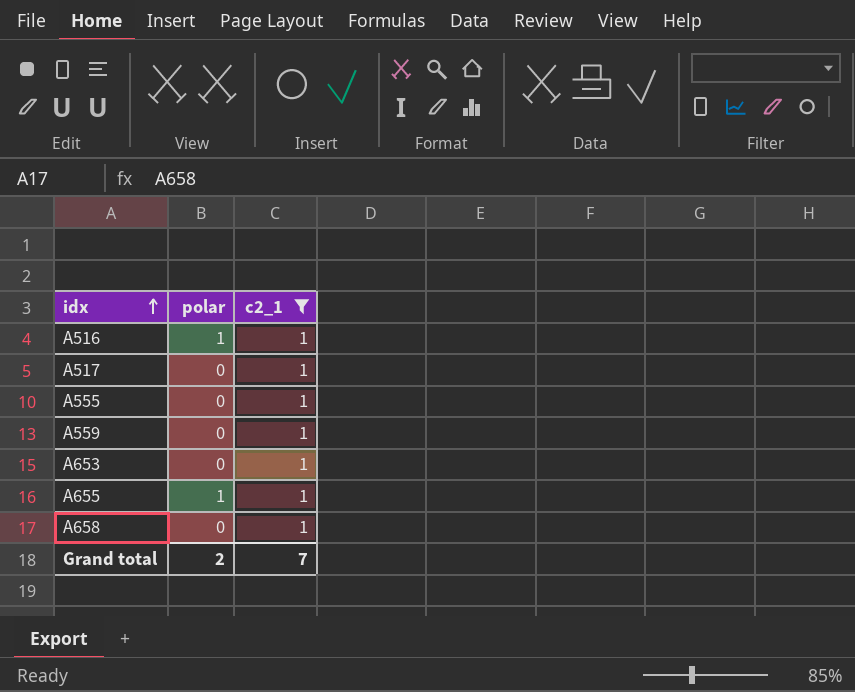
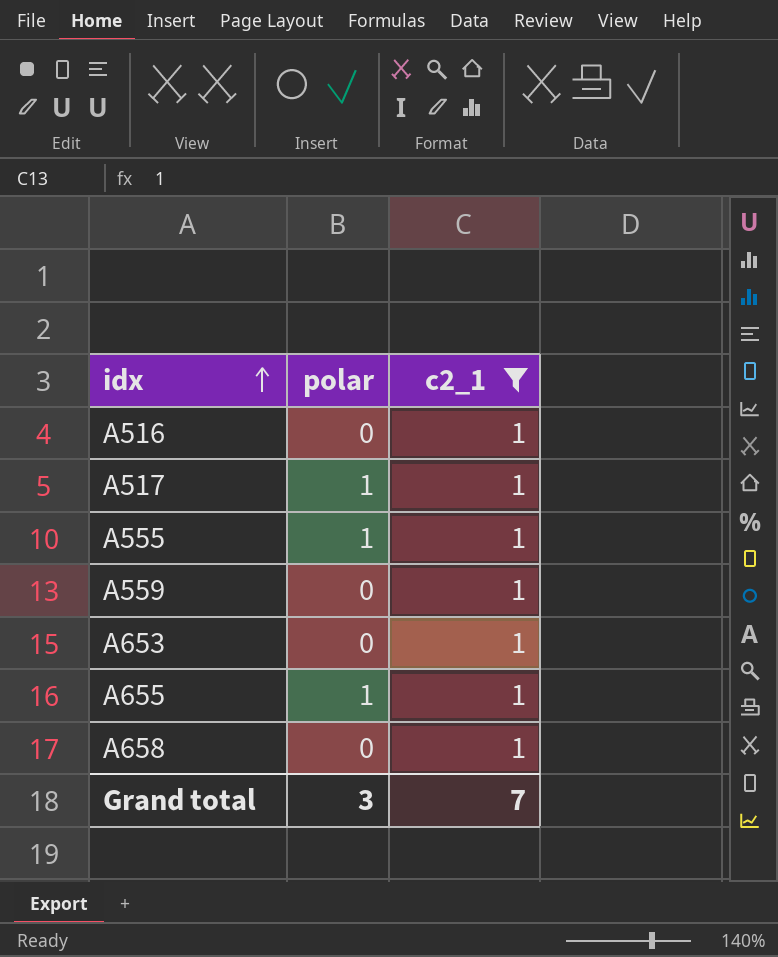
A516 | polar: 1 -> 0
A517 | polar: 0 -> 1
A555 | polar: 0 -> 1
Grand total | polar: 2 -> 3

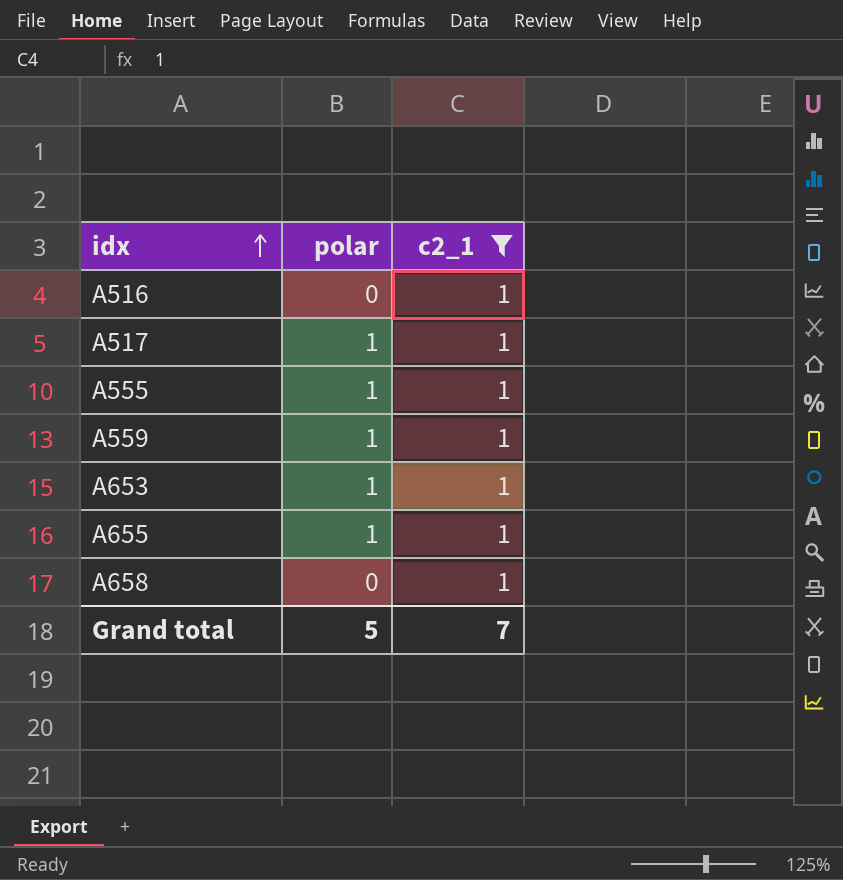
A559 | polar: 0 -> 1
A653 | polar: 0 -> 1
Grand total | polar: 3 -> 5

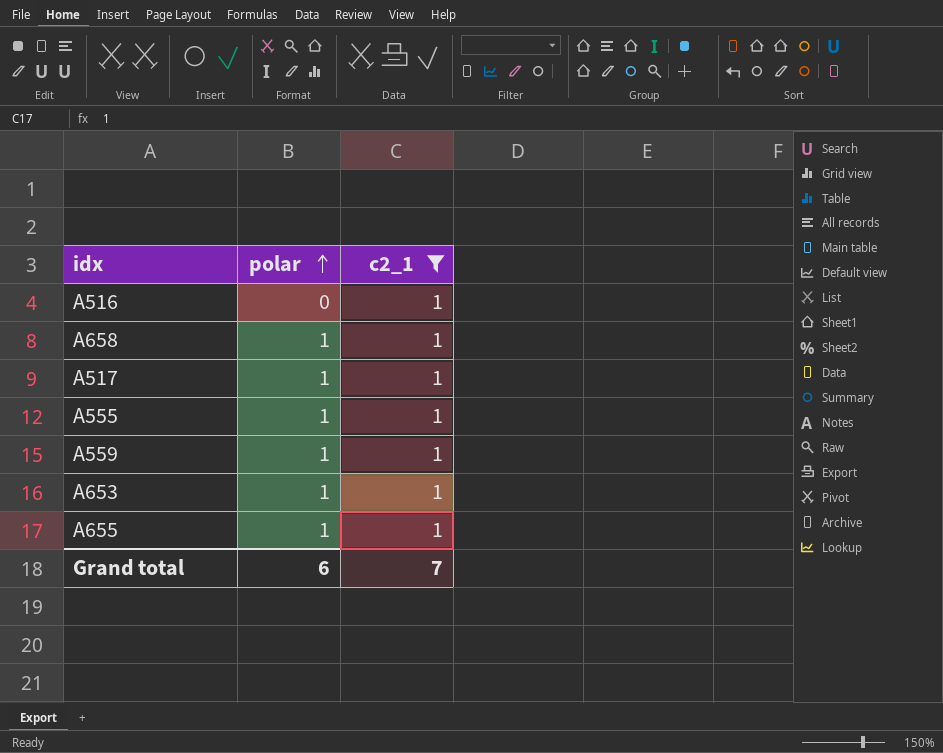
row order: idx ascending -> polar ascending
A658 | polar: 0 -> 1
Grand total | polar: 5 -> 6

